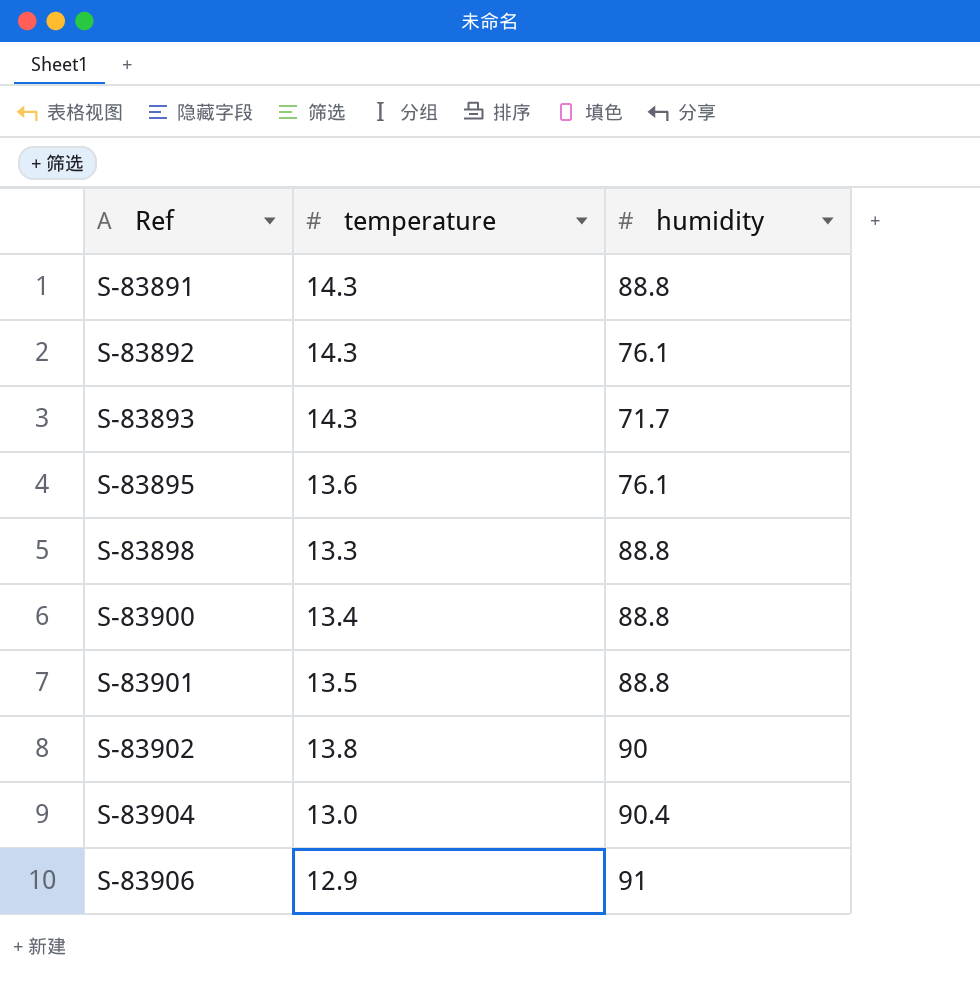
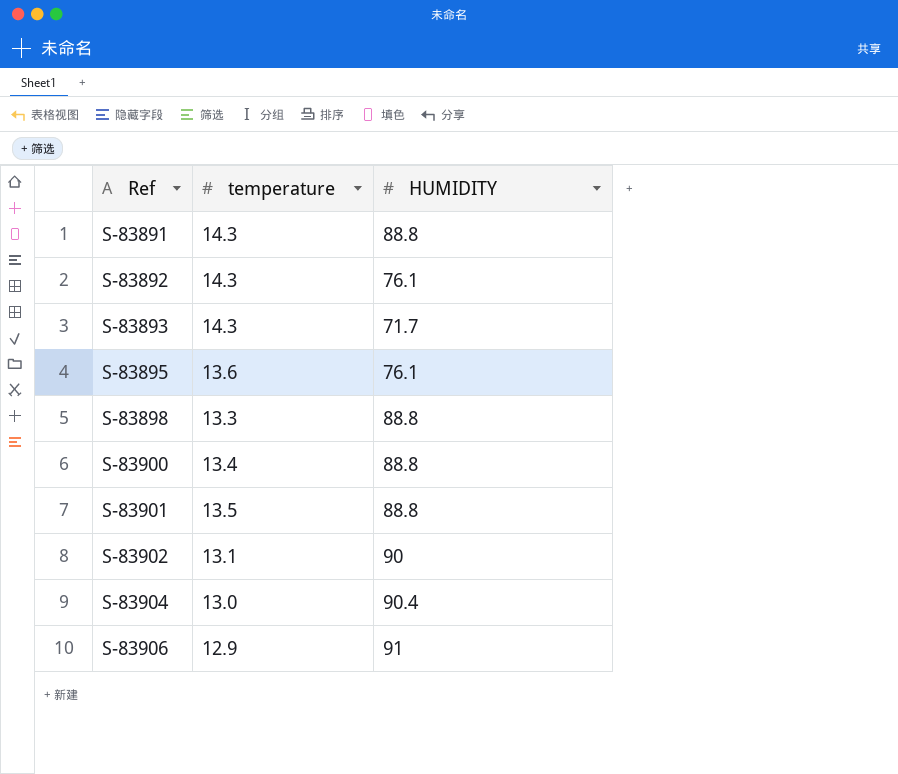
column name: humidity -> HUMIDITY
S-83902 | temperature: 13.8 -> 13.1

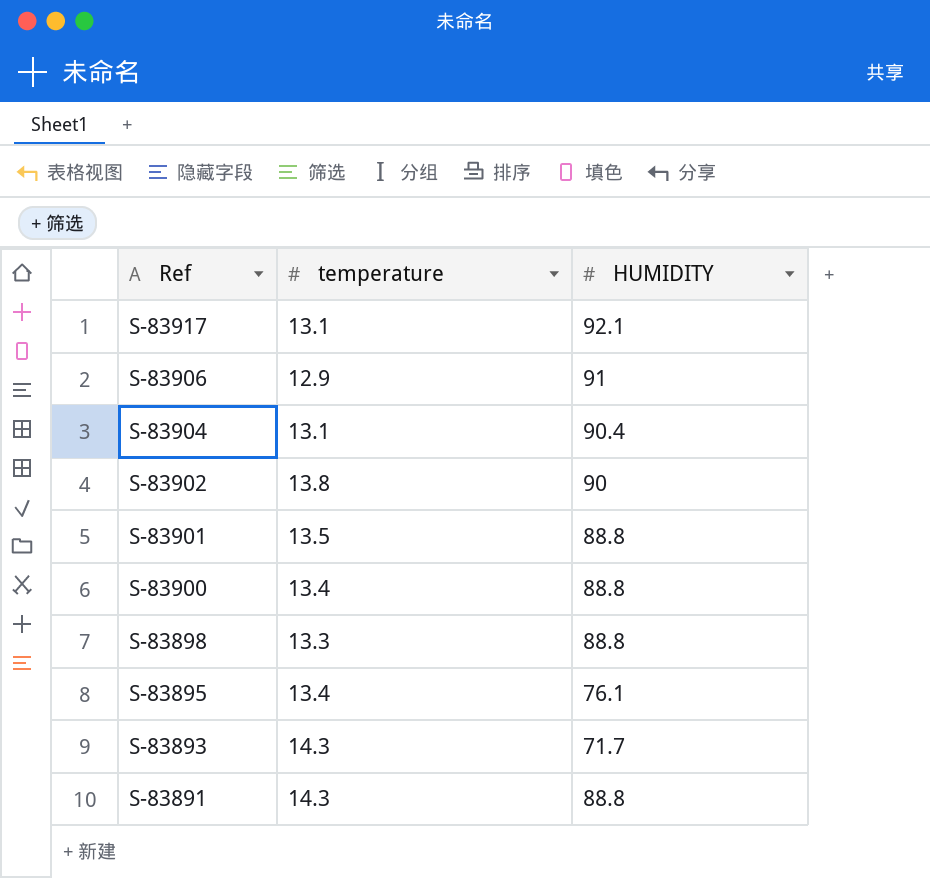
row order: Ref ascending -> Ref descending
row S-83892: 14.3 | 76.1 -> none
row S-83917: none -> 13.1 | 92.1
S-83904 | temperature: 13.0 -> 13.1
S-83902 | temperature: 13.1 -> 13.8
S-83895 | temperature: 13.6 -> 13.4

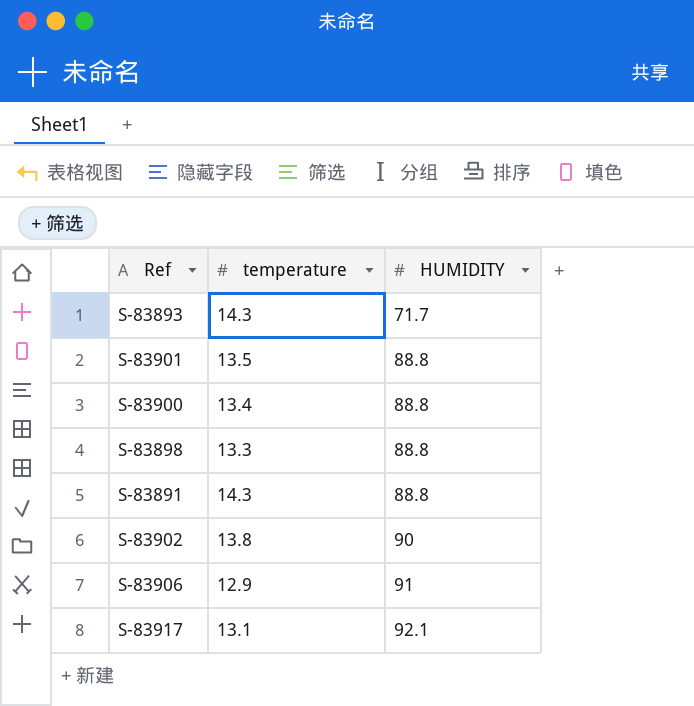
row order: Ref descending -> HUMIDITY ascending
row S-83904: 13.1 | 90.4 -> none
row S-83895: 13.4 | 76.1 -> none

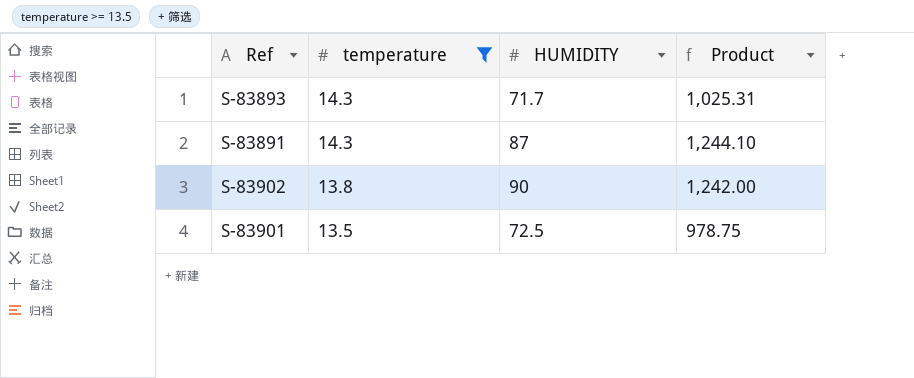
filter: none -> temperature >= 13.5
row order: HUMIDITY ascending -> temperature descending
column Product | formula: none -> [temperature] * [HUMIDITY]
S-83891 | HUMIDITY: 88.8 -> 87
S-83901 | HUMIDITY: 88.8 -> 72.5

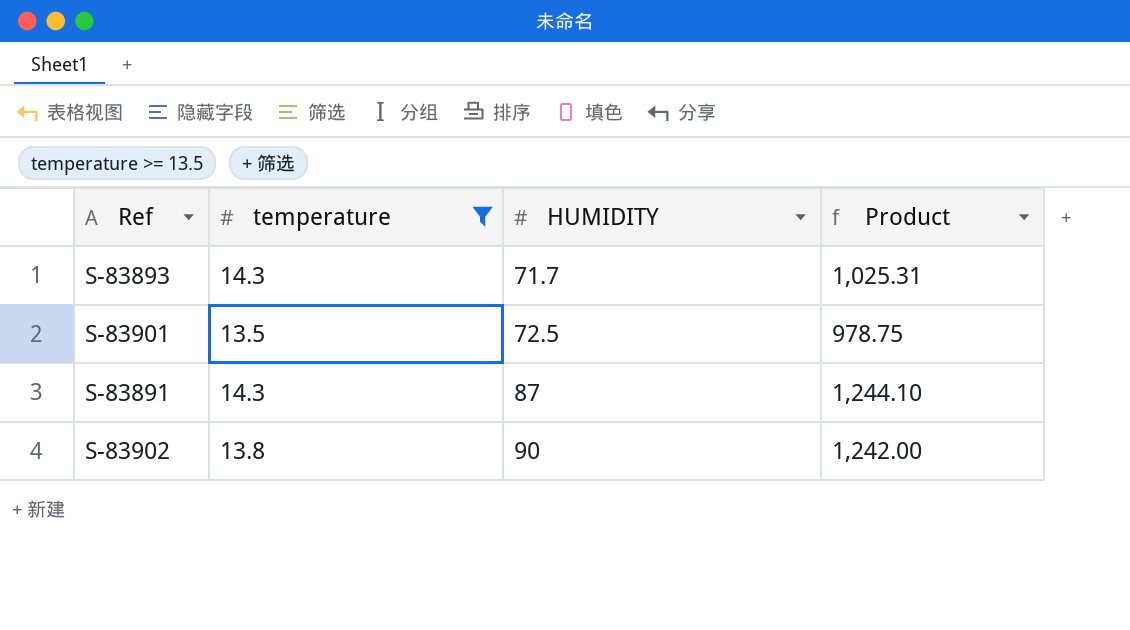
row order: temperature descending -> HUMIDITY ascending

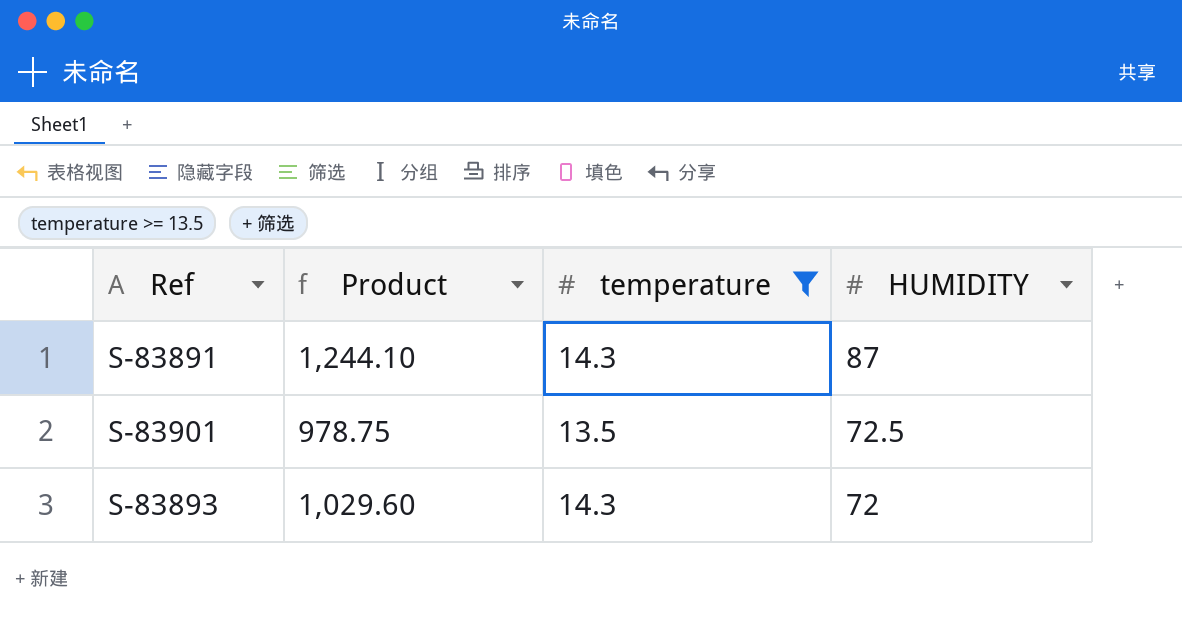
row order: HUMIDITY ascending -> HUMIDITY descending
column Product | position: 4 -> 2
row S-83902: 13.8 | 90 | 1,242.00 -> none
S-83893 | Product: 1,025.31 -> 1,029.60
S-83893 | HUMIDITY: 71.7 -> 72

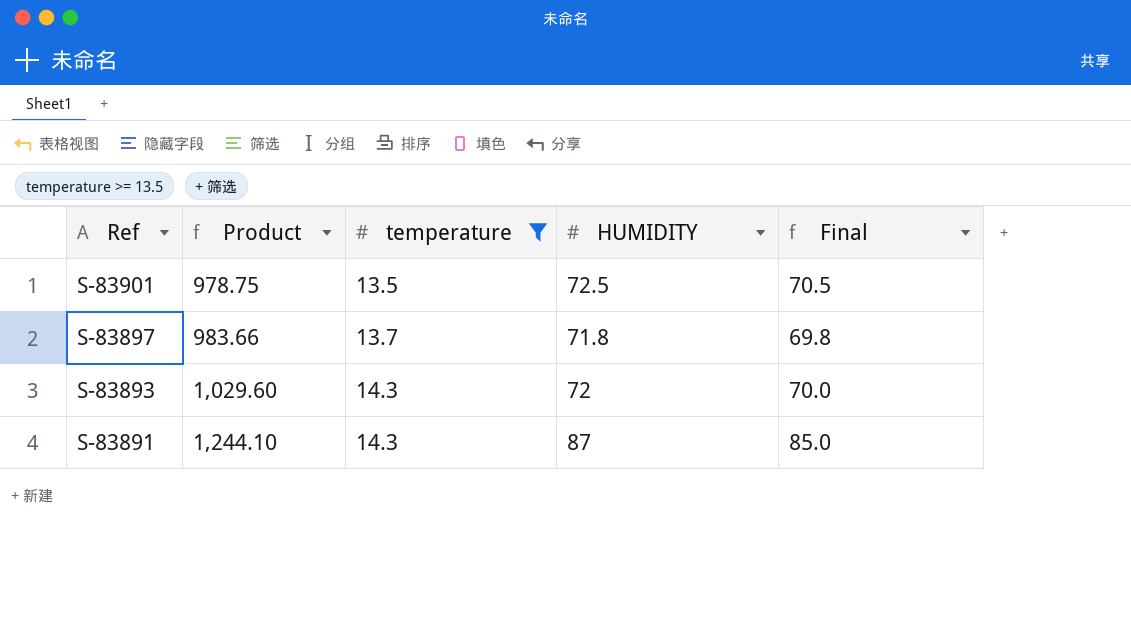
row order: HUMIDITY descending -> Ref descending
column Final | formula: none -> [HUMIDITY] - 2
row S-83897: none -> 983.66 | 13.7 | 71.8 | 69.8

